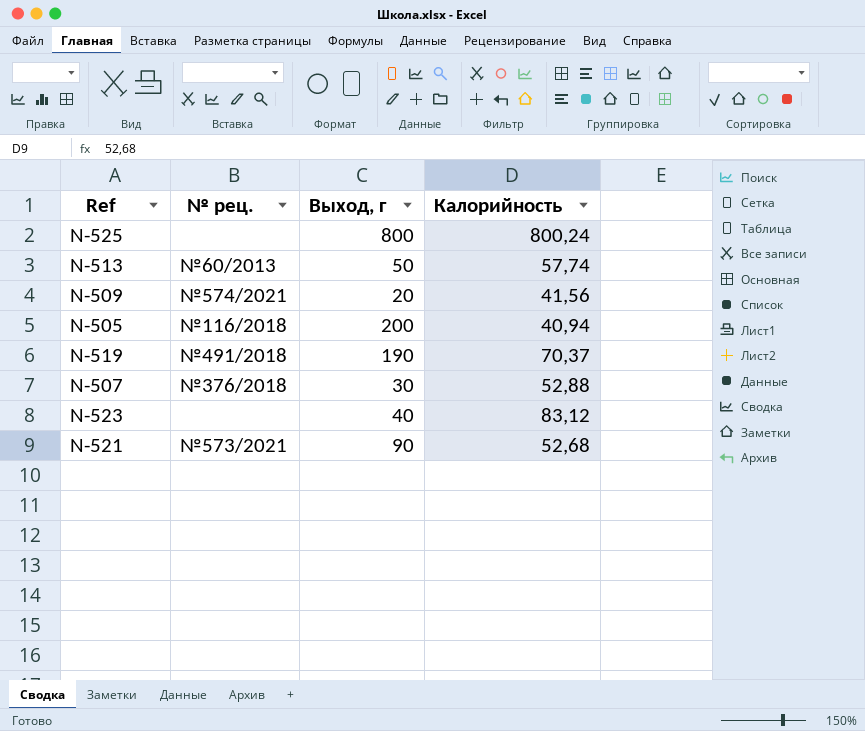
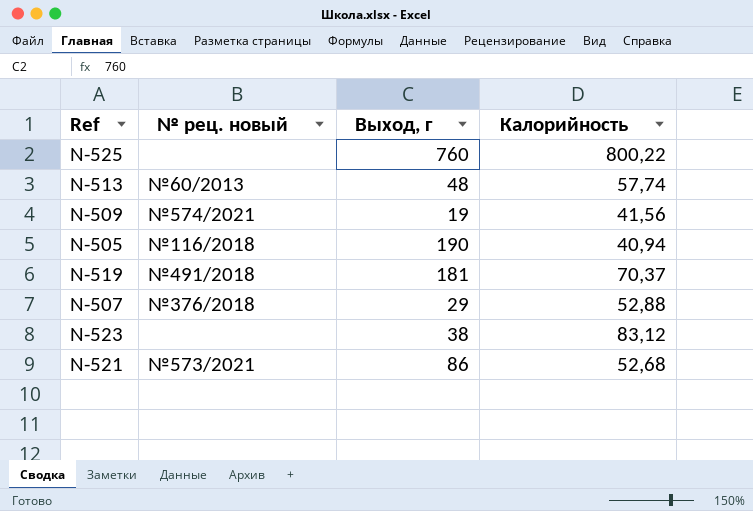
column name: № рец. -> № рец. новый
N-525 | Выход, г: 800 -> 760
N-525 | Калорийность: 800,24 -> 800,22
N-513 | Выход, г: 50 -> 48
N-509 | Выход, г: 20 -> 19
N-505 | Выход, г: 200 -> 190
N-519 | Выход, г: 190 -> 181
N-507 | Выход, г: 30 -> 29
N-523 | Выход, г: 40 -> 38
N-521 | Выход, г: 90 -> 86

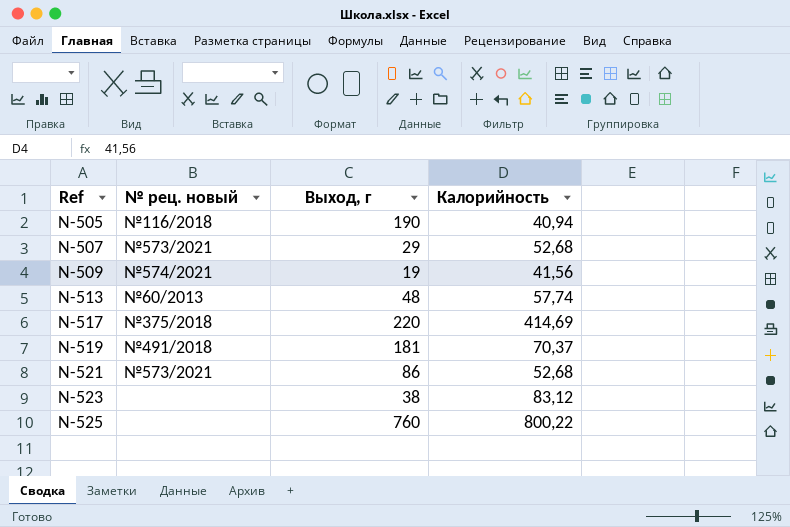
row order: none -> Ref ascending
N-507 | № рец. новый: №376/2018 -> №573/2021
N-507 | Калорийность: 52,88 -> 52,68
row N-517: none -> №375/2018 | 220 | 414,69

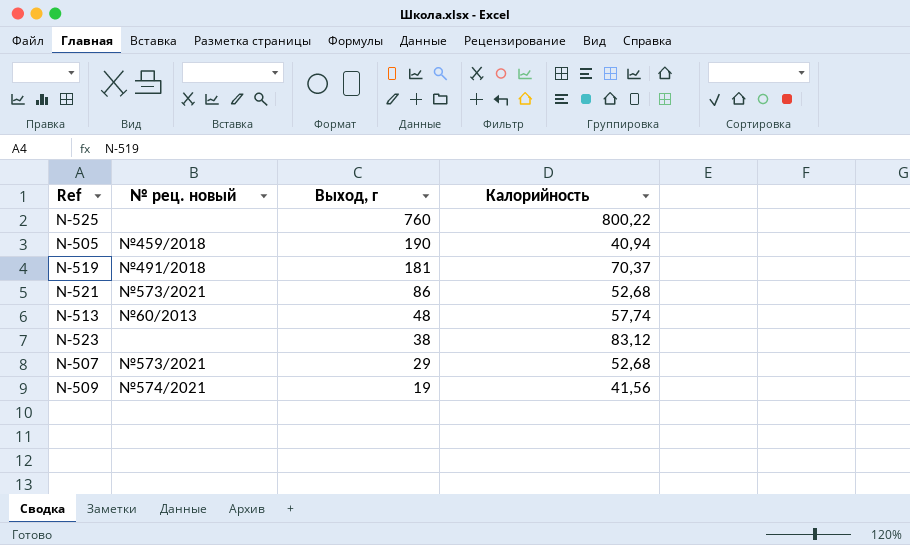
row order: Ref ascending -> Выход, г descending
row N-517: №375/2018 | 220 | 414,69 -> none
N-505 | № рец. новый: №116/2018 -> №459/2018

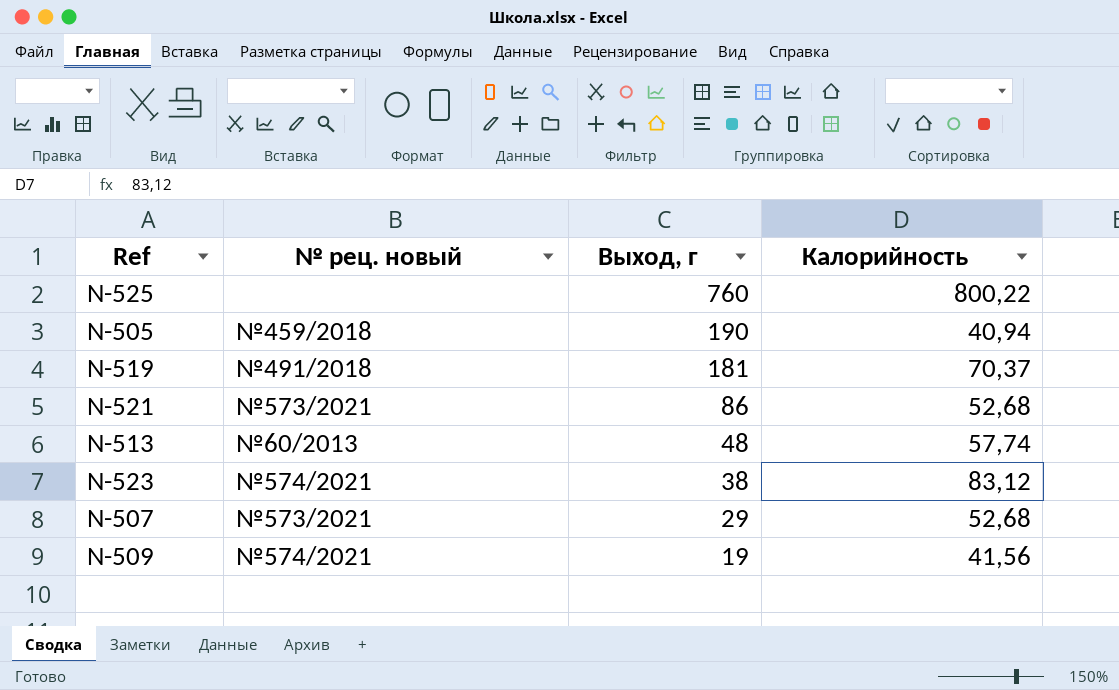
N-523 | № рец. новый: none -> №574/2021

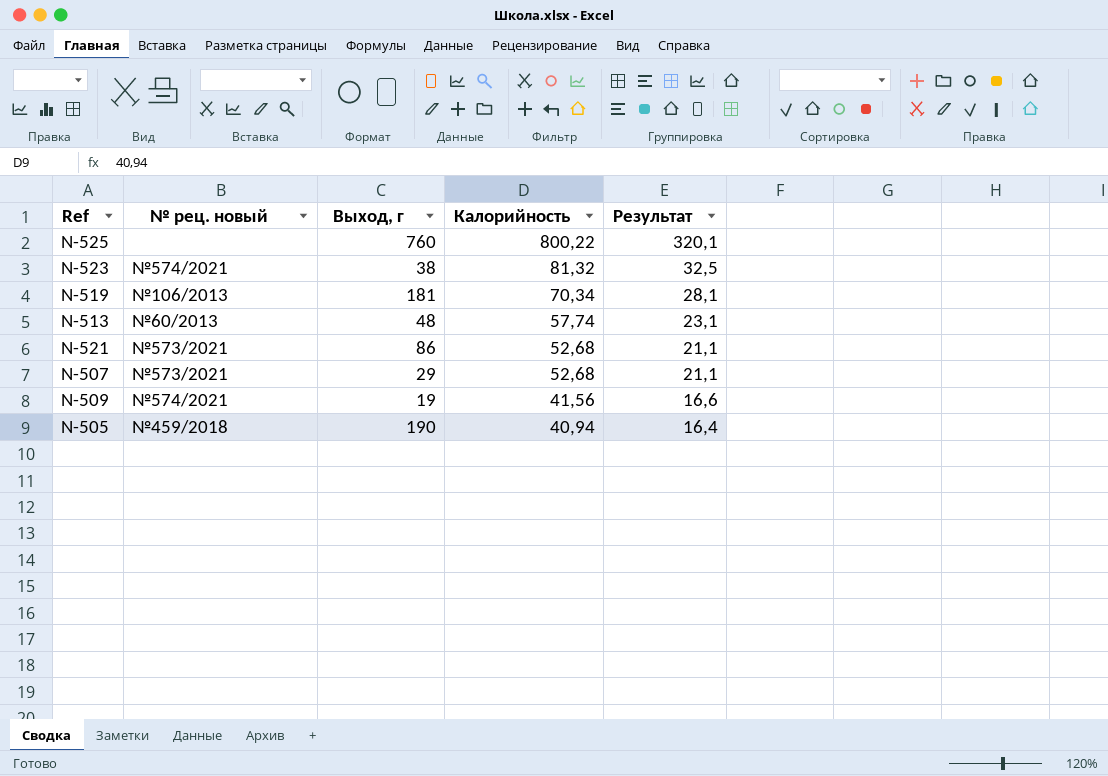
row order: Выход, г descending -> Калорийность descending
column Результат | formula: none -> [Калорийность] * 0,4
N-523 | Калорийность: 83,12 -> 81,32
N-519 | № рец. новый: №491/2018 -> №106/2013
N-519 | Калорийность: 70,37 -> 70,34

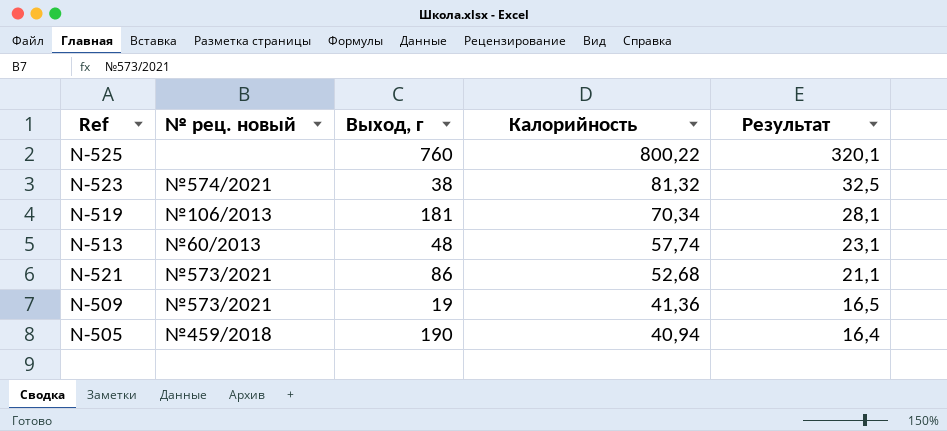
row N-507: №573/2021 | 29 | 52,68 | 21,1 -> none
N-509 | № рец. новый: №574/2021 -> №573/2021
N-509 | Калорийность: 41,56 -> 41,36
N-509 | Результат: 16,6 -> 16,5

